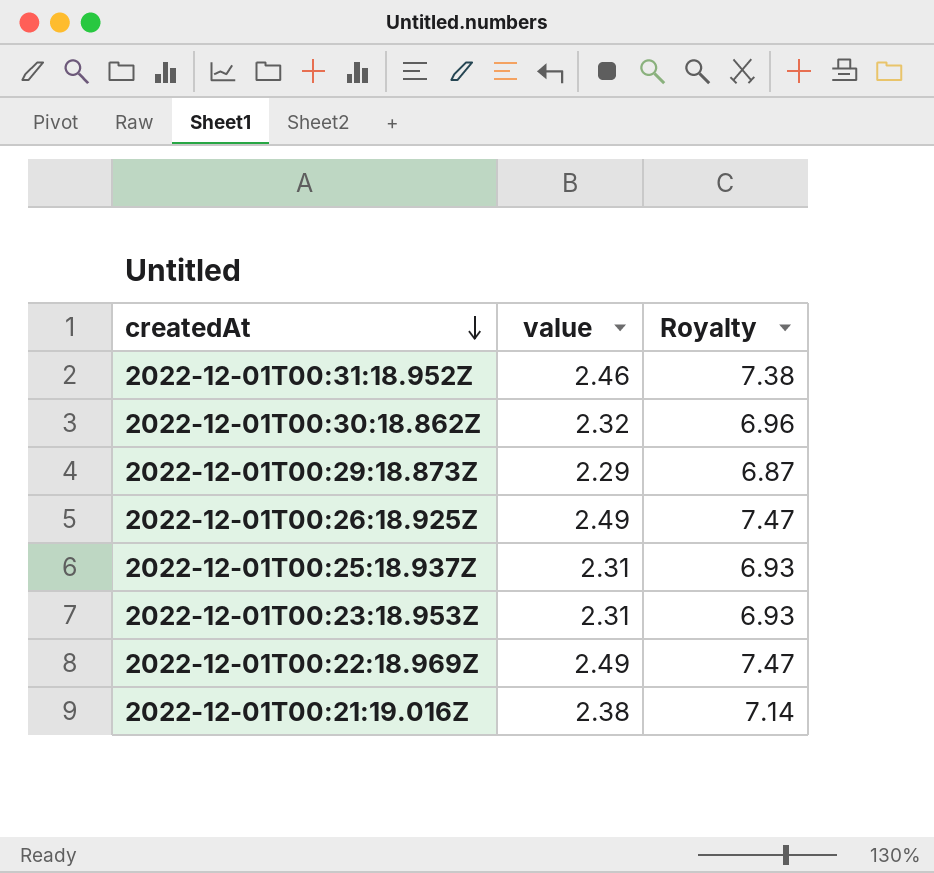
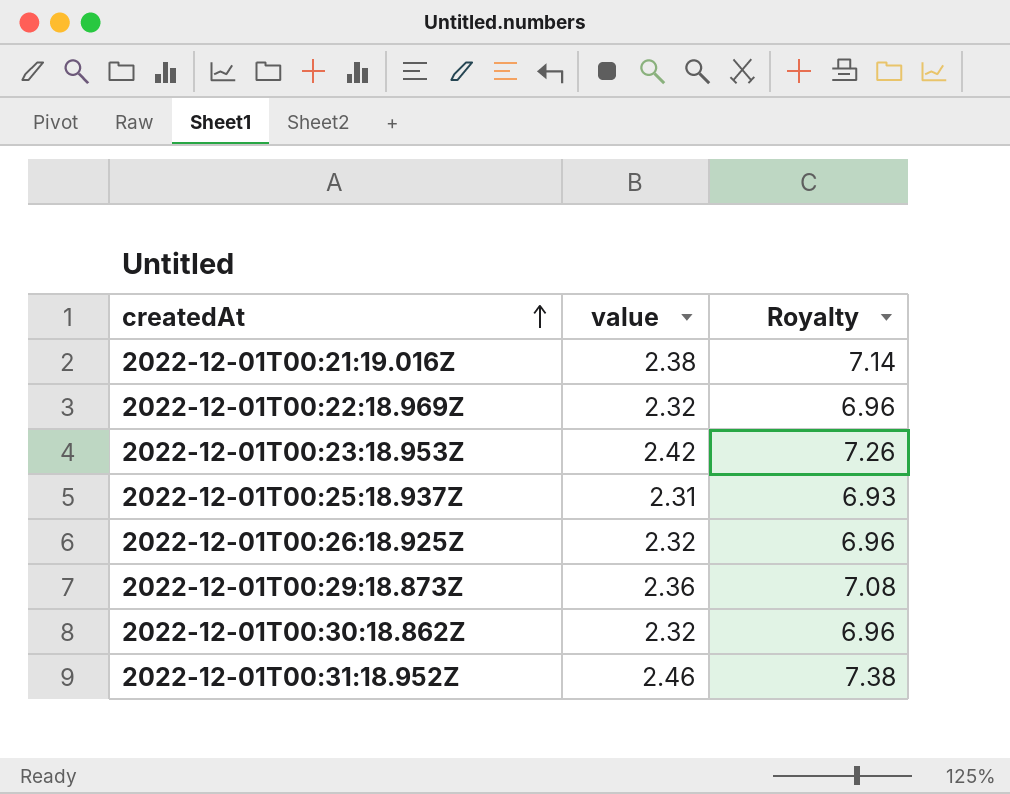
row order: createdAt descending -> createdAt ascending
2022-12-01T00:22:18.969Z | value: 2.49 -> 2.32
2022-12-01T00:22:18.969Z | Royalty: 7.47 -> 6.96
2022-12-01T00:23:18.953Z | value: 2.31 -> 2.42
2022-12-01T00:23:18.953Z | Royalty: 6.93 -> 7.26
2022-12-01T00:26:18.925Z | value: 2.49 -> 2.32
2022-12-01T00:26:18.925Z | Royalty: 7.47 -> 6.96
2022-12-01T00:29:18.873Z | value: 2.29 -> 2.36
2022-12-01T00:29:18.873Z | Royalty: 6.87 -> 7.08

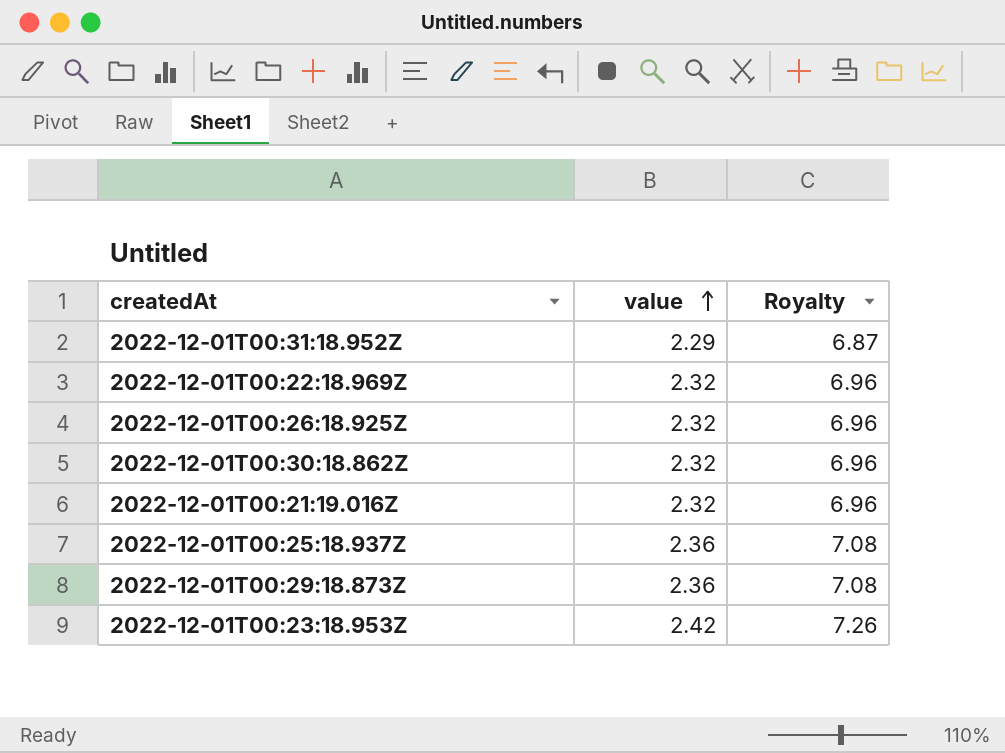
row order: createdAt ascending -> value ascending
2022-12-01T00:31:18.952Z | value: 2.46 -> 2.29
2022-12-01T00:31:18.952Z | Royalty: 7.38 -> 6.87
2022-12-01T00:21:19.016Z | value: 2.38 -> 2.32
2022-12-01T00:21:19.016Z | Royalty: 7.14 -> 6.96
2022-12-01T00:25:18.937Z | value: 2.31 -> 2.36
2022-12-01T00:25:18.937Z | Royalty: 6.93 -> 7.08

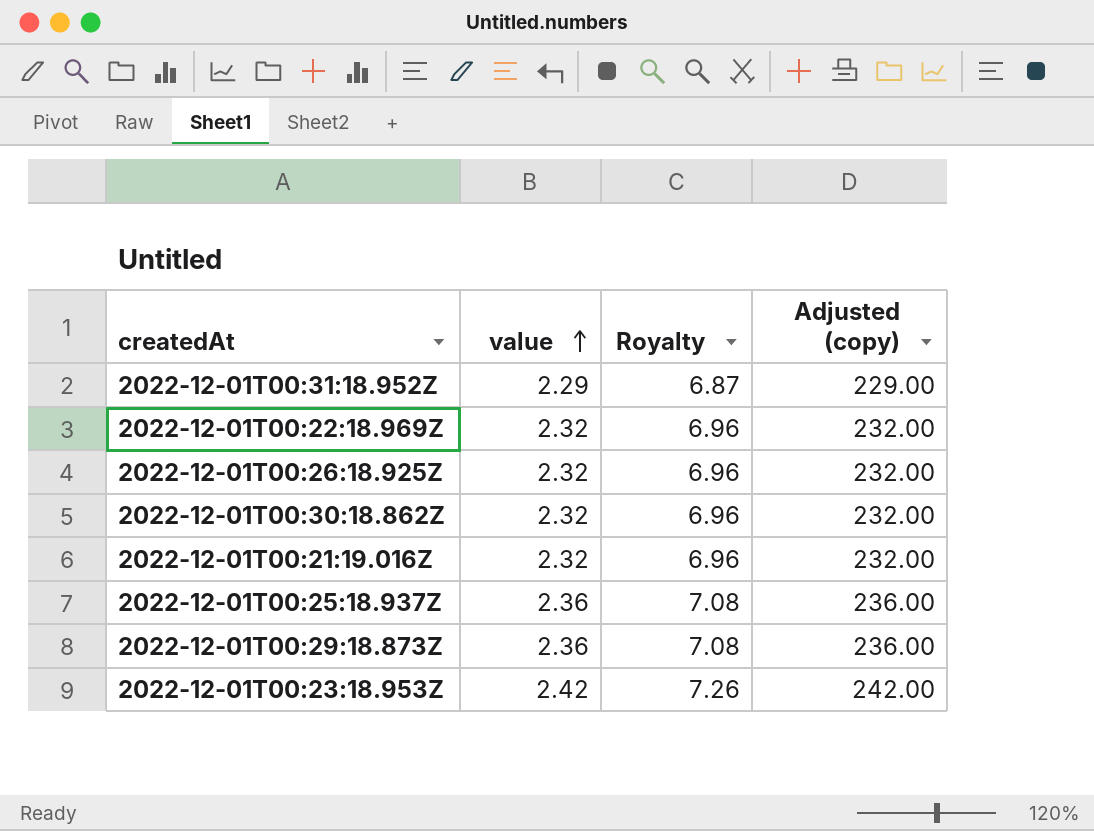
column Adjusted (copy) | formula: none -> [value] * 100

